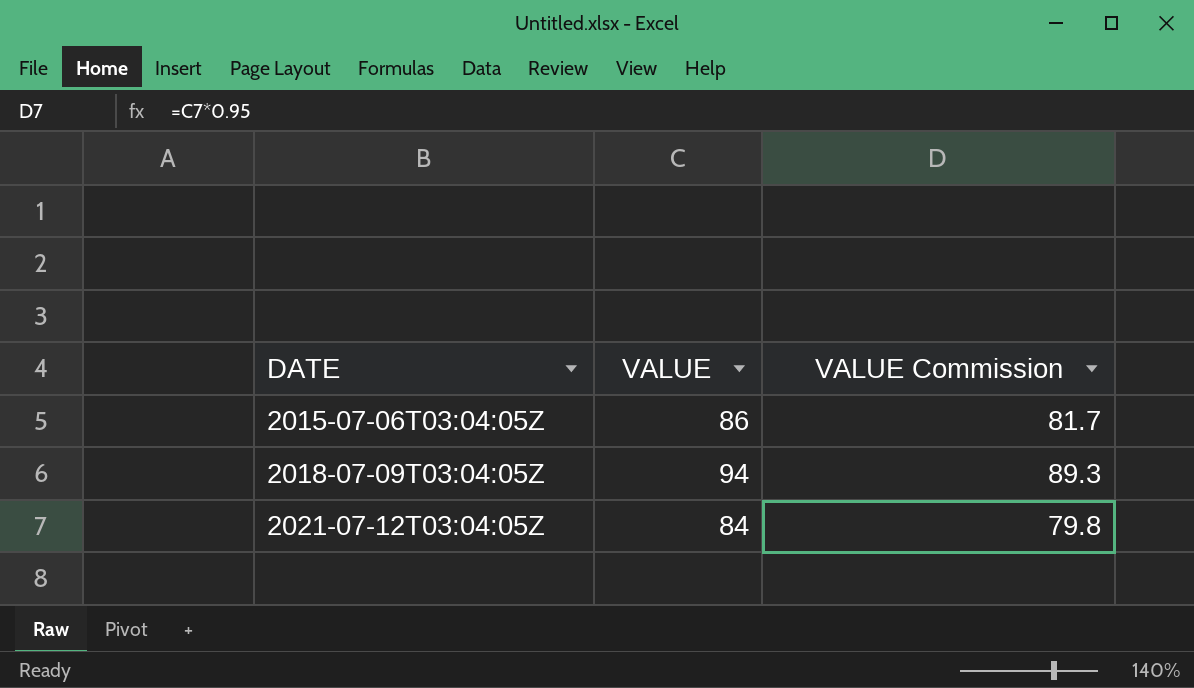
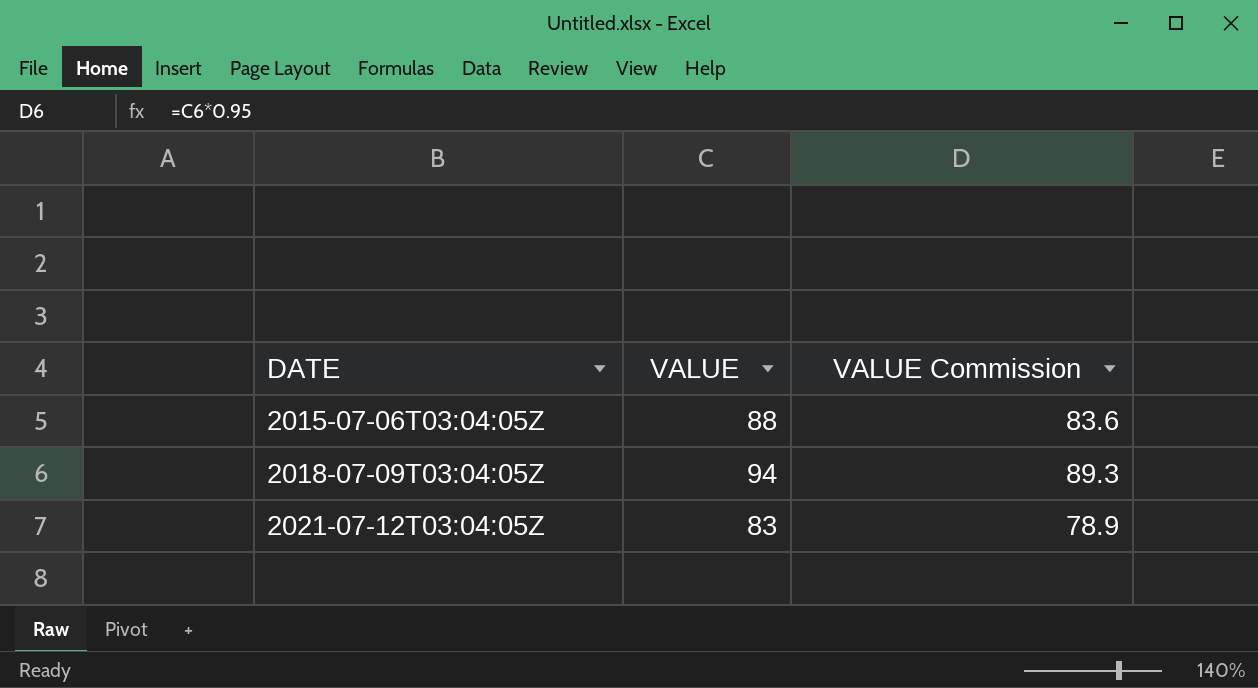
2015-07-06T03:04:05Z | VALUE: 86 -> 88
2015-07-06T03:04:05Z | VALUE Commission: 81.7 -> 83.6
2021-07-12T03:04:05Z | VALUE: 84 -> 83
2021-07-12T03:04:05Z | VALUE Commission: 79.8 -> 78.9

